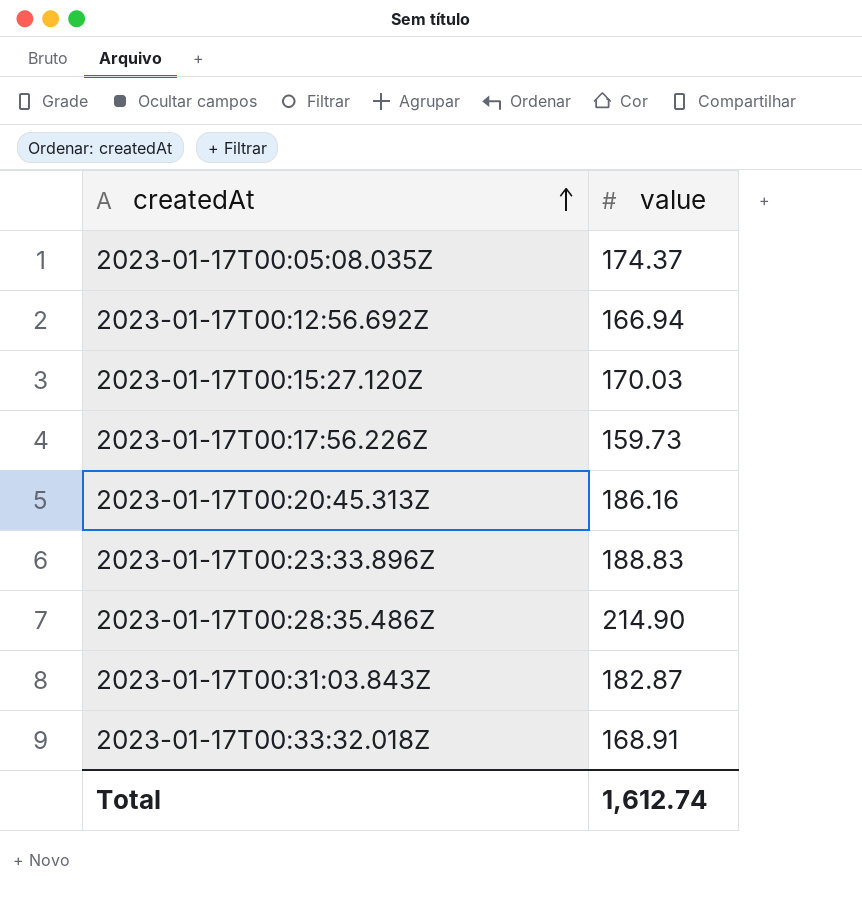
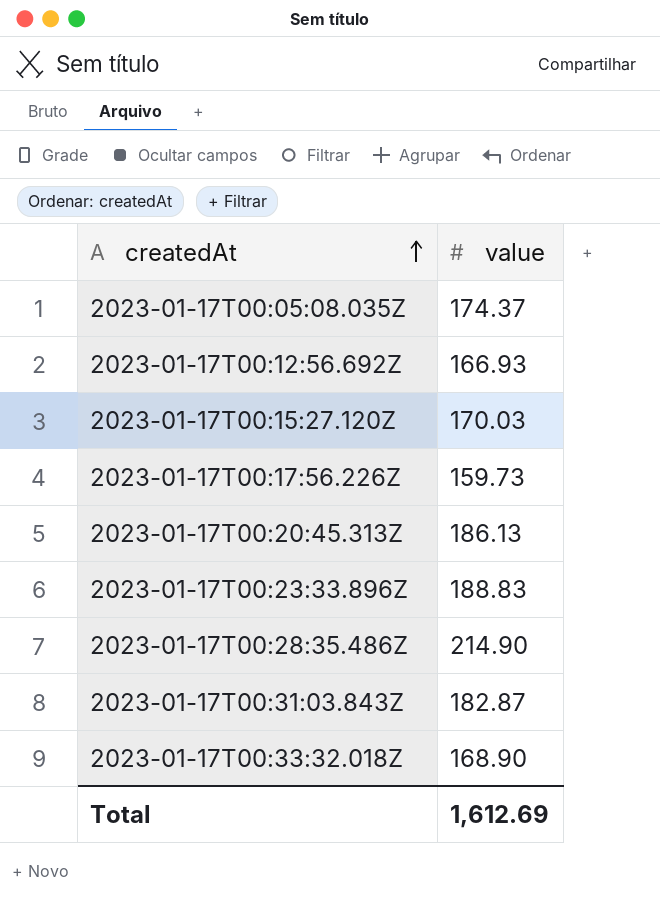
2023-01-17T00:12:56.692Z | value: 166.94 -> 166.93
2023-01-17T00:20:45.313Z | value: 186.16 -> 186.13
2023-01-17T00:33:32.018Z | value: 168.91 -> 168.90
Total | value: 1,612.74 -> 1,612.69

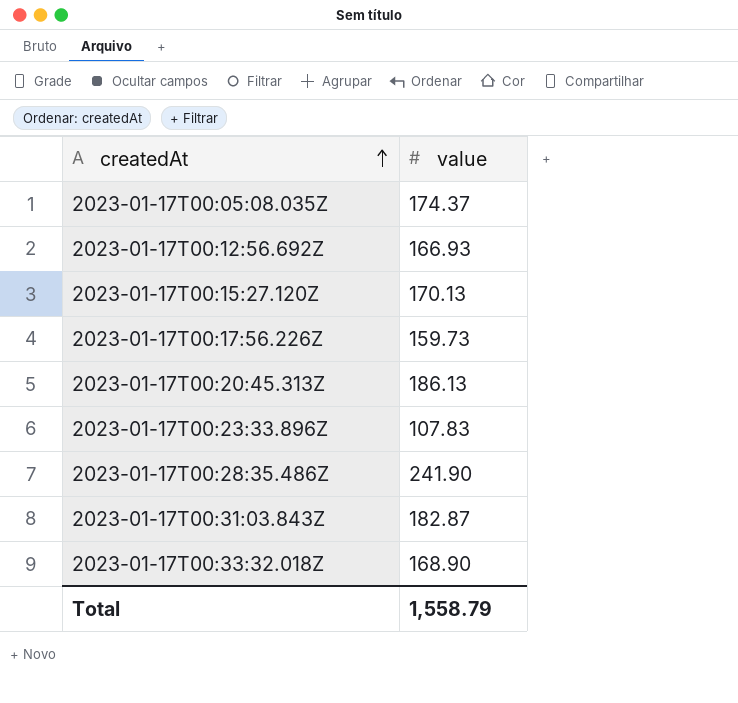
2023-01-17T00:15:27.120Z | value: 170.03 -> 170.13
2023-01-17T00:23:33.896Z | value: 188.83 -> 107.83
2023-01-17T00:28:35.486Z | value: 214.90 -> 241.90
Total | value: 1,612.69 -> 1,558.79

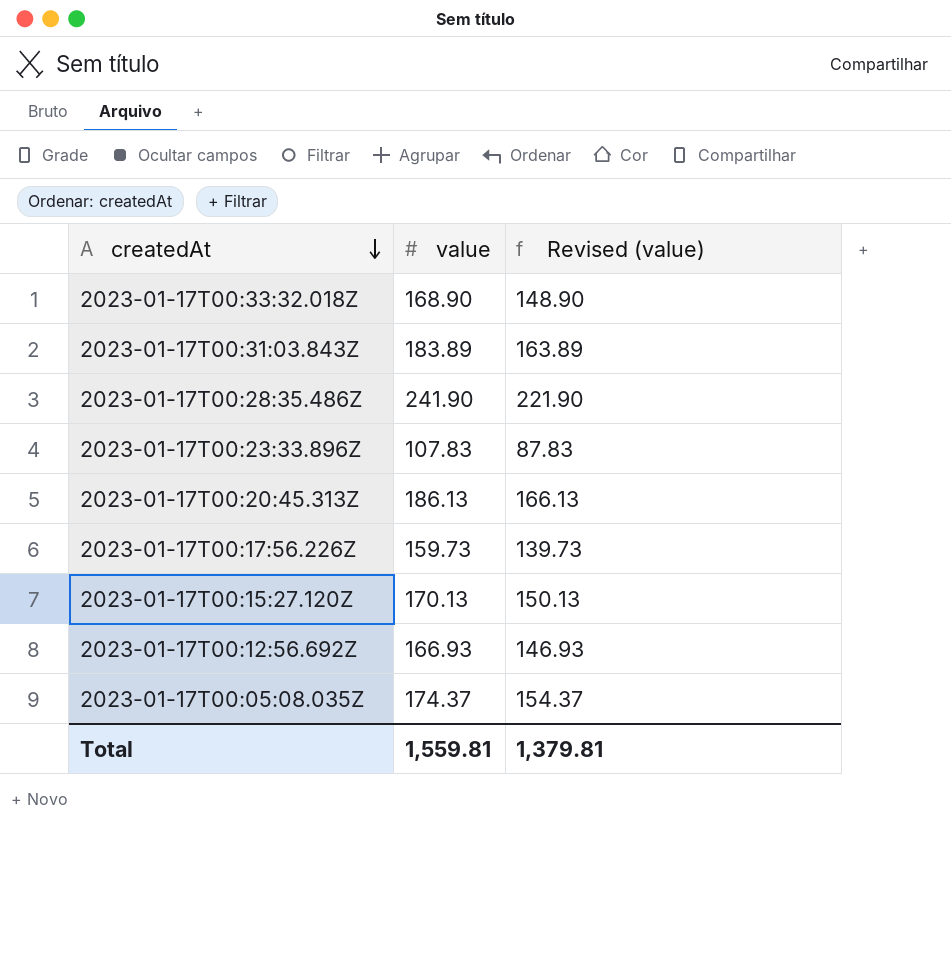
row order: createdAt ascending -> createdAt descending
column Revised (value) | formula: none -> [value] - 20
2023-01-17T00:31:03.843Z | value: 182.87 -> 183.89
Total | value: 1,558.79 -> 1,559.81

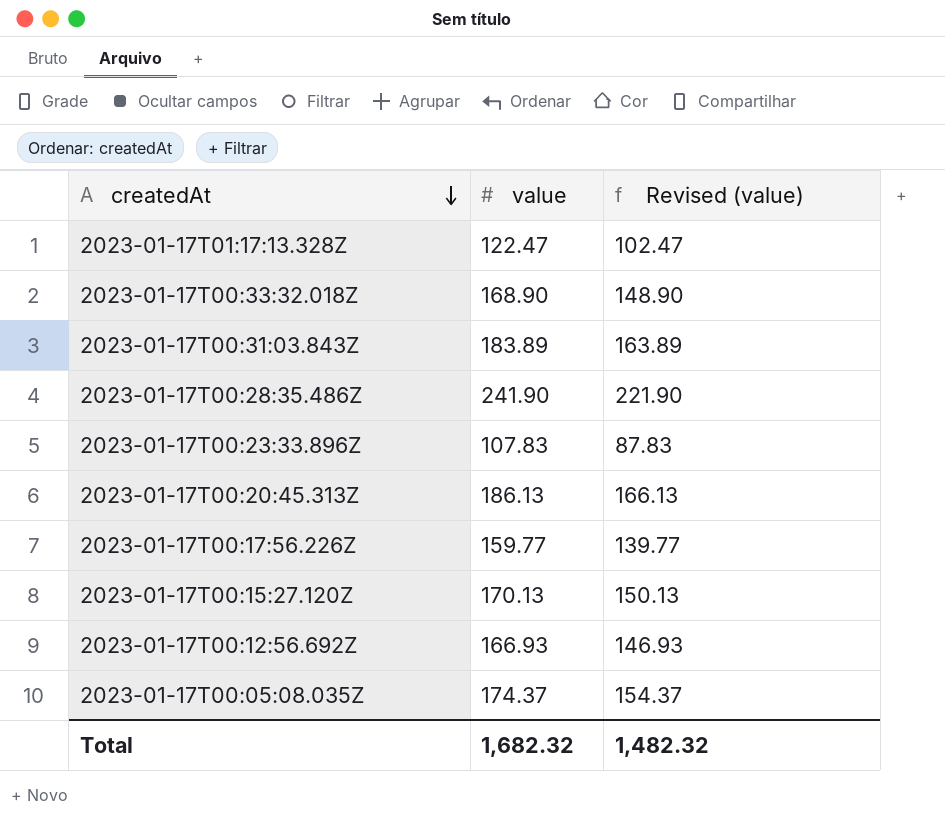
row 2023-01-17T01:17:13.328Z: none -> 122.47 | 102.47
2023-01-17T00:17:56.226Z | value: 159.73 -> 159.77
2023-01-17T00:17:56.226Z | Revised (value): 139.73 -> 139.77
Total | value: 1,559.81 -> 1,682.32
Total | Revised (value): 1,379.81 -> 1,482.32

